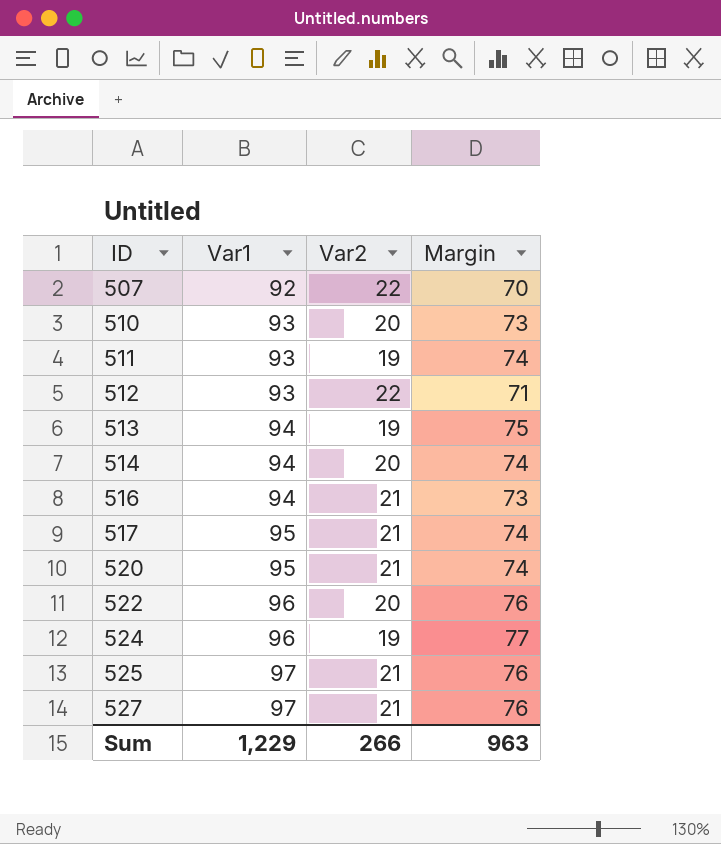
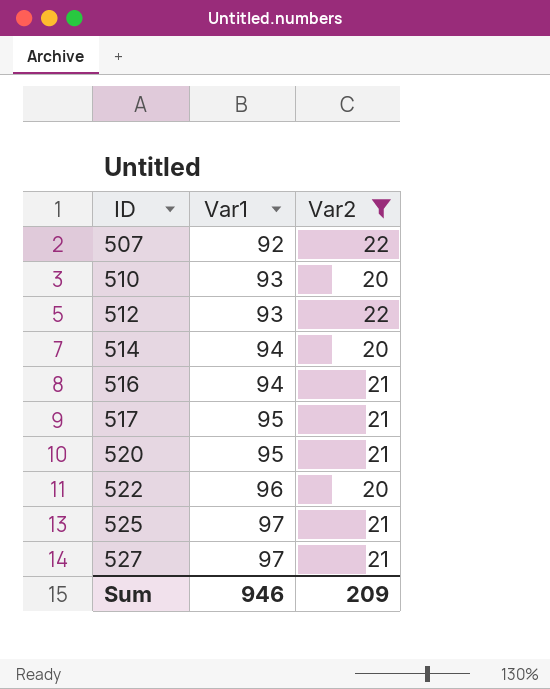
filter: none -> Var2 != 19
column Margin | formula: [Var1] - [Var2] -> none
Sum | Var1: 1,229 -> 946
Sum | Var2: 266 -> 209

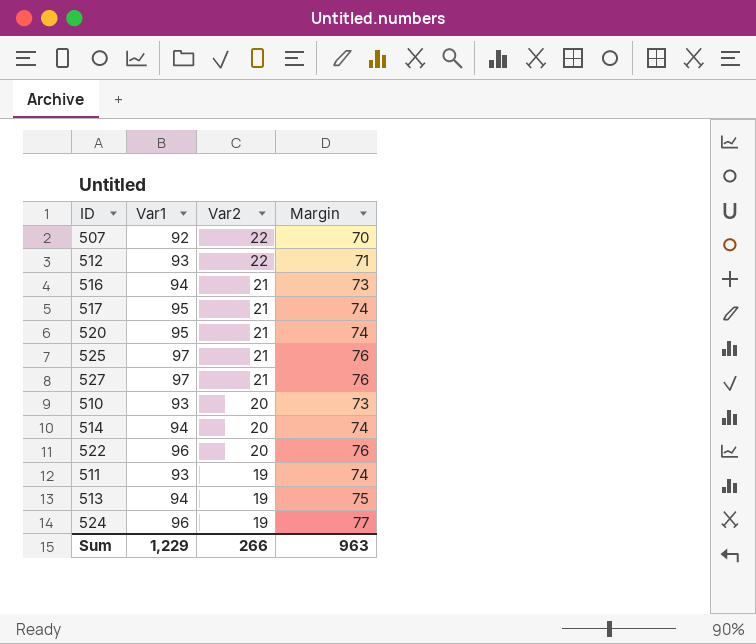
filter: Var2 != 19 -> none
row order: ID ascending -> Var2 descending
column Margin | formula: none -> [Var1] - [Var2]
Sum | Var1: 946 -> 1,229
Sum | Var2: 209 -> 266

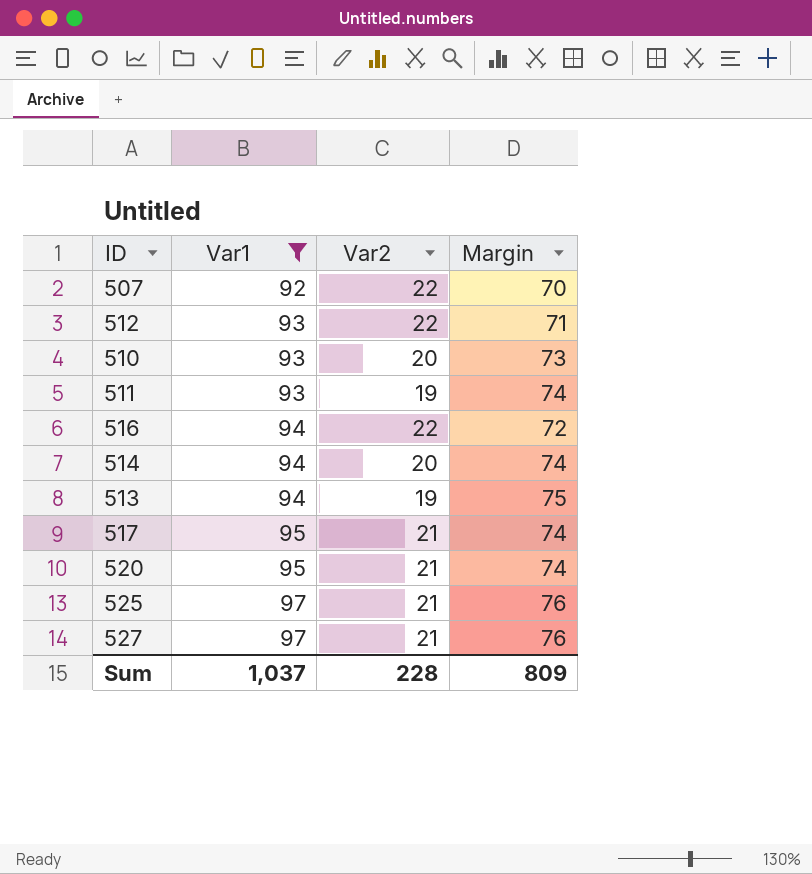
filter: none -> Var1 != 96
row order: Var2 descending -> Var1 ascending
516 | Var2: 21 -> 22
516 | Margin: 73 -> 72
Sum | Var1: 1,229 -> 1,037
Sum | Var2: 266 -> 228
Sum | Margin: 963 -> 809

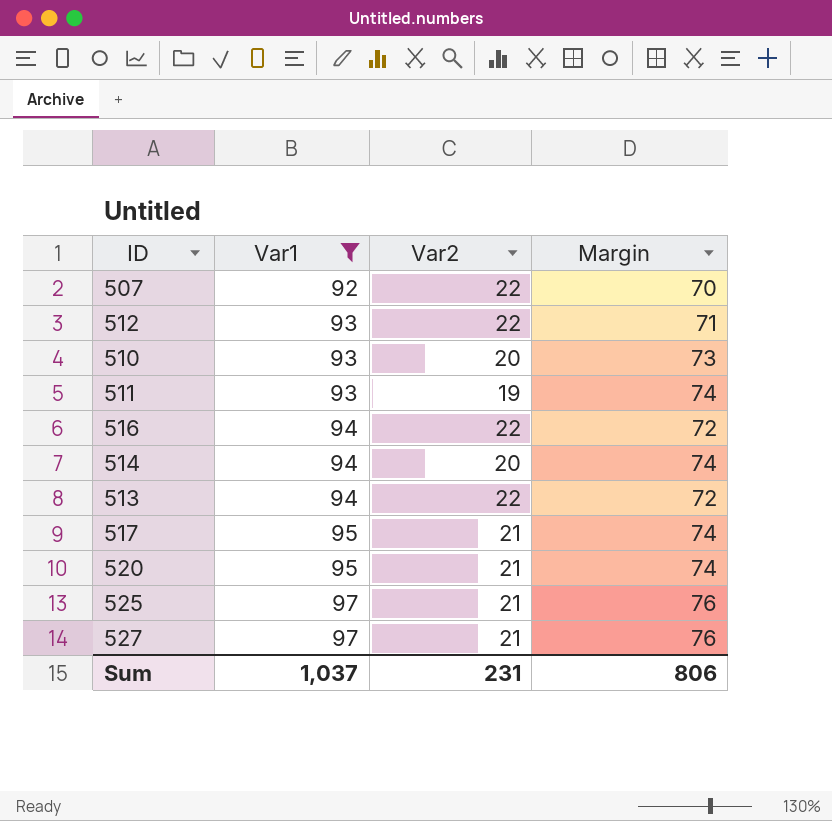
513 | Var2: 19 -> 22
513 | Margin: 75 -> 72
Sum | Var2: 228 -> 231
Sum | Margin: 809 -> 806

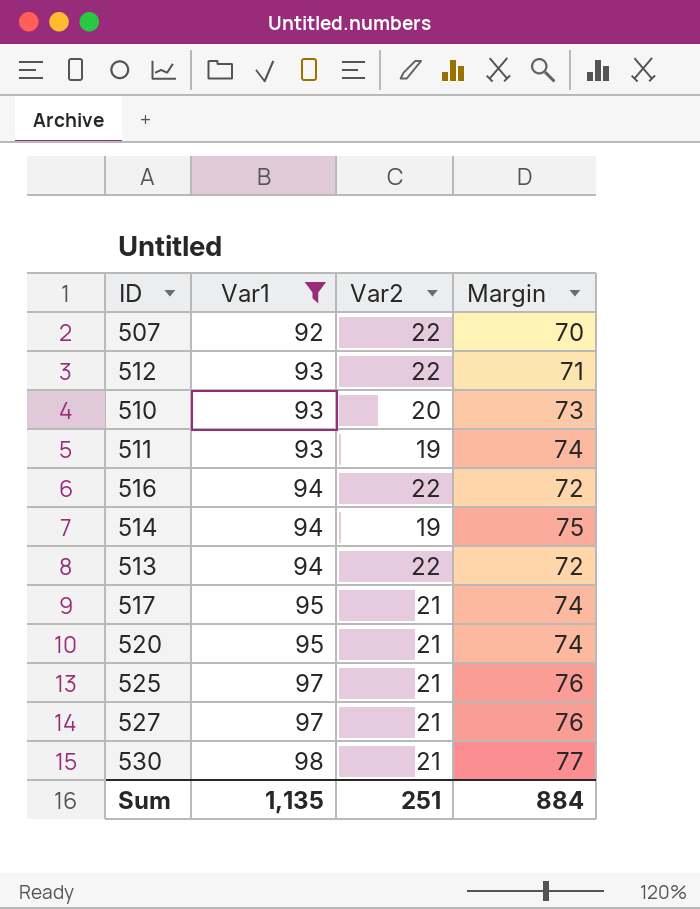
514 | Var2: 20 -> 19
514 | Margin: 74 -> 75
row 530: none -> 98 | 21 | 77
Sum | Var1: 1,037 -> 1,135
Sum | Var2: 231 -> 251
Sum | Margin: 806 -> 884

